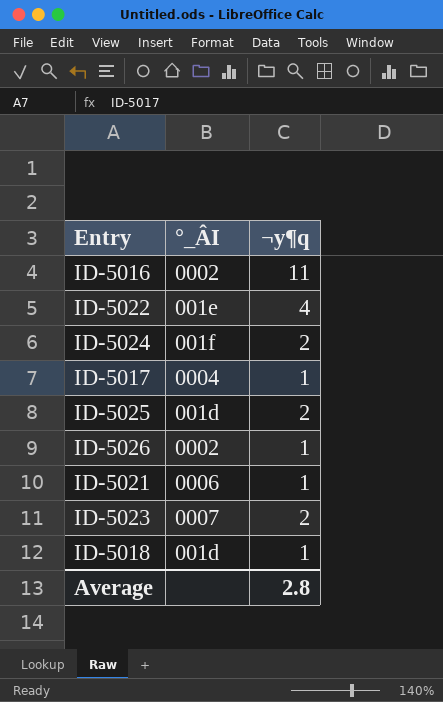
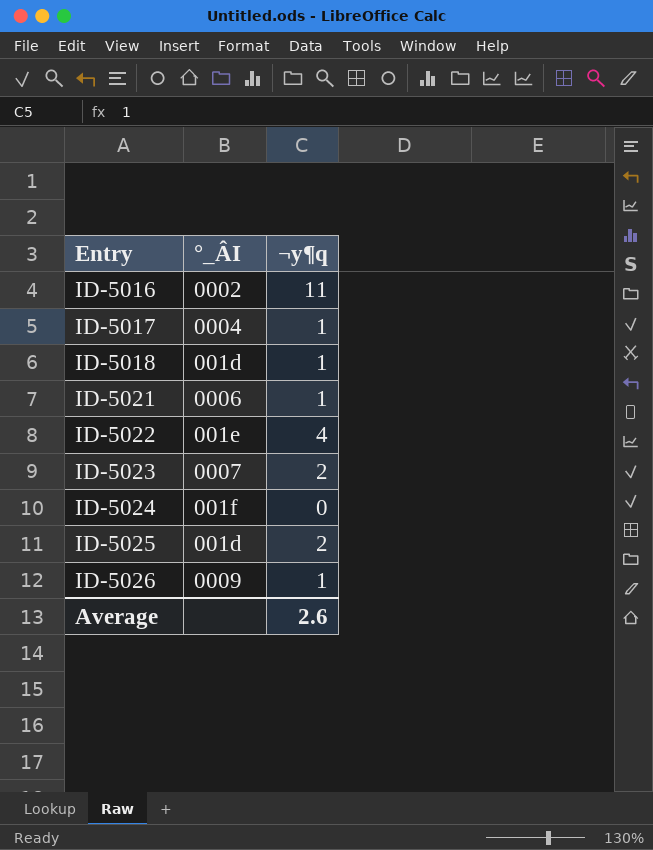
row order: none -> Entry ascending
ID-5024 | ¬y¶q: 2 -> 0
ID-5026 | °_ÂI: 0002 -> 0009
Average | ¬y¶q: 2.8 -> 2.6

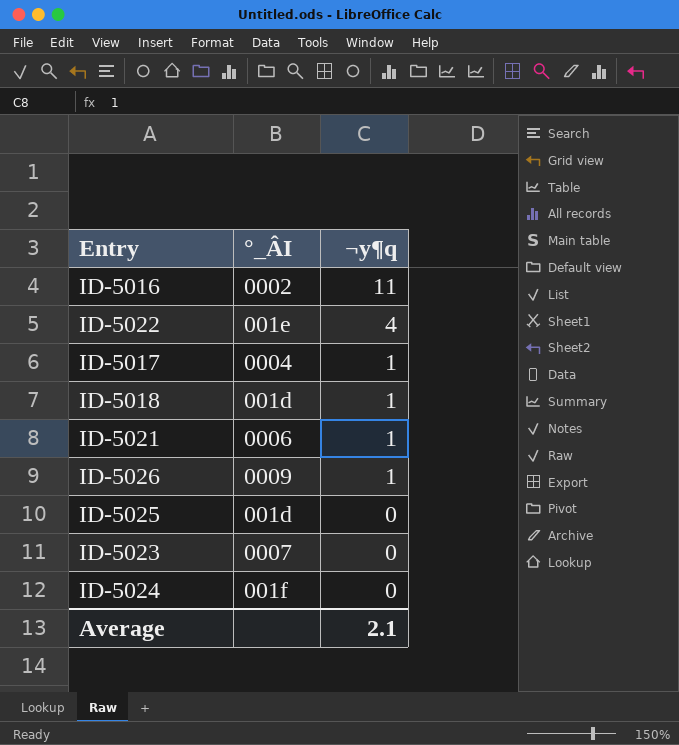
row order: Entry ascending -> ¬y¶q descending
ID-5025 | ¬y¶q: 2 -> 0
ID-5023 | ¬y¶q: 2 -> 0
Average | ¬y¶q: 2.6 -> 2.1

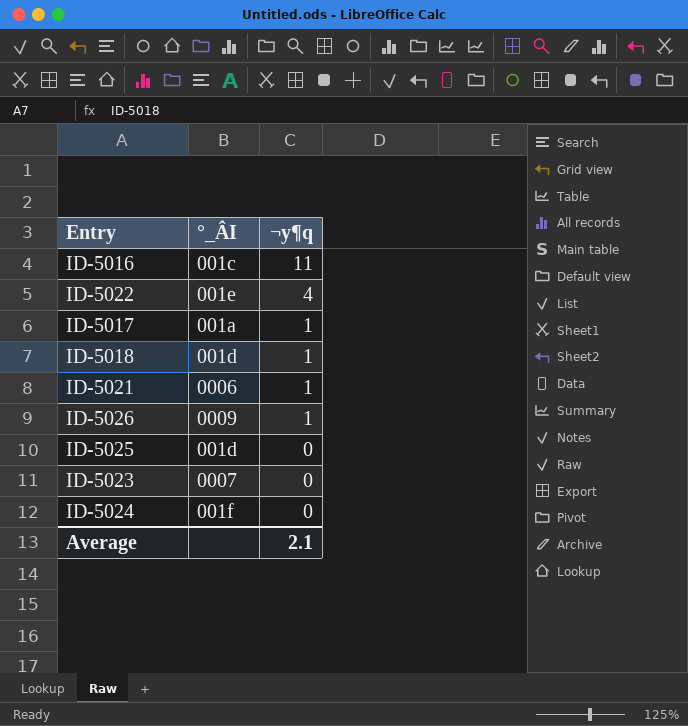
ID-5016 | °_ÂI: 0002 -> 001c
ID-5017 | °_ÂI: 0004 -> 001a

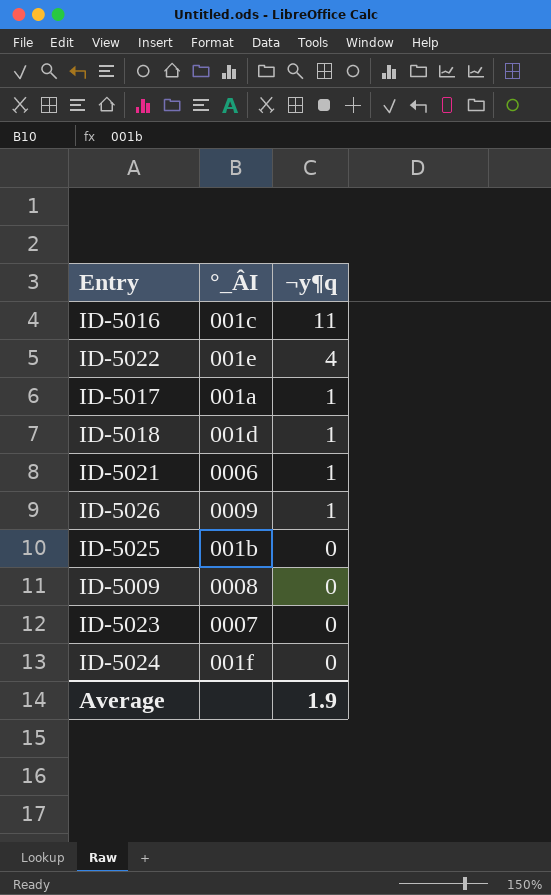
ID-5025 | °_ÂI: 001d -> 001b
row ID-5009: none -> 0008 | 0
Average | ¬y¶q: 2.1 -> 1.9

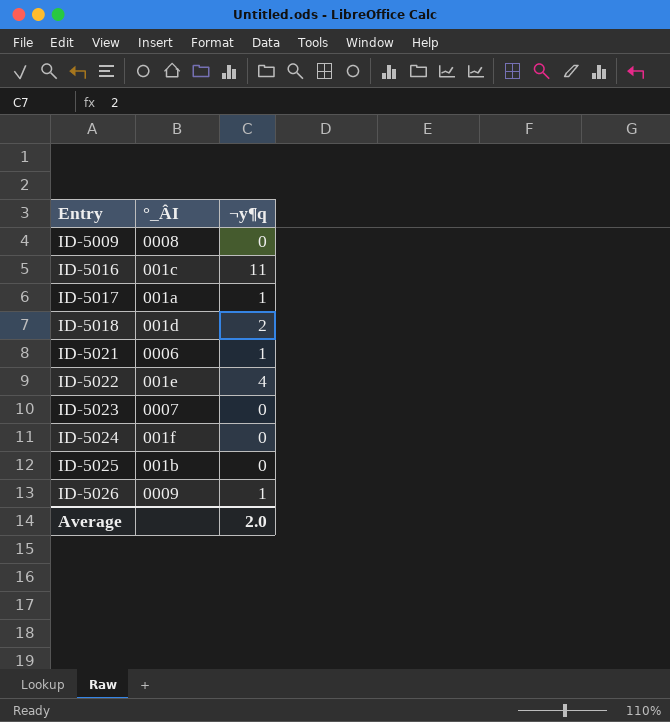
row order: ¬y¶q descending -> Entry ascending
ID-5018 | ¬y¶q: 1 -> 2
Average | ¬y¶q: 1.9 -> 2.0

